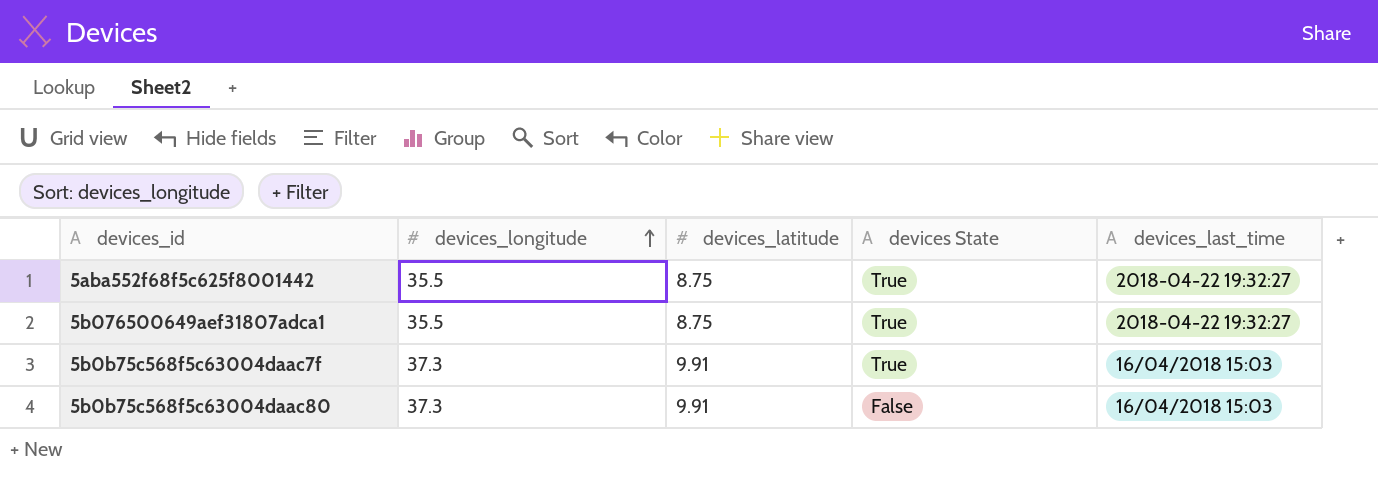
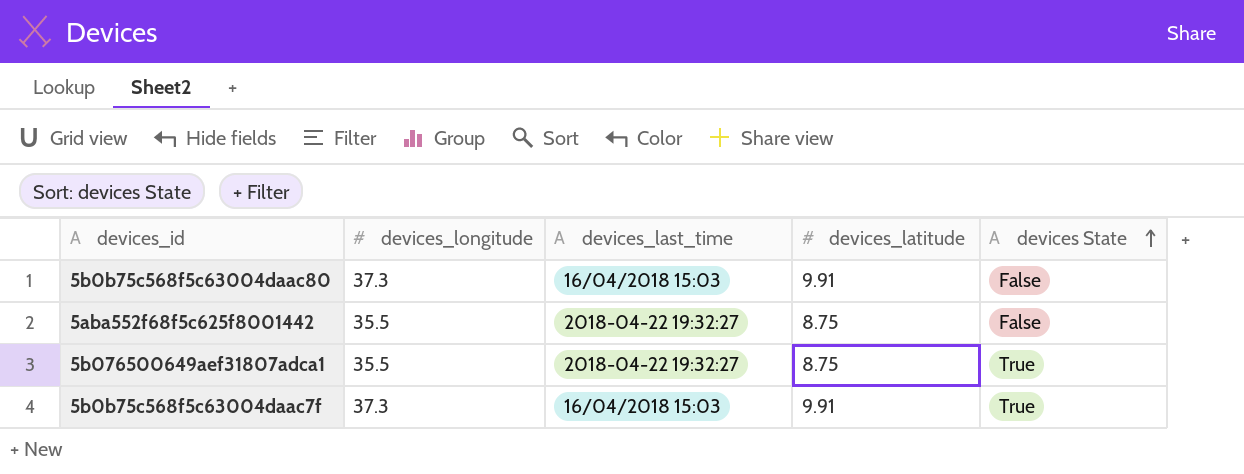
row order: devices_longitude ascending -> devices State ascending
column devices_last_time | position: 5 -> 3
5aba552f68f5c625f8001442 | devices State: True -> False

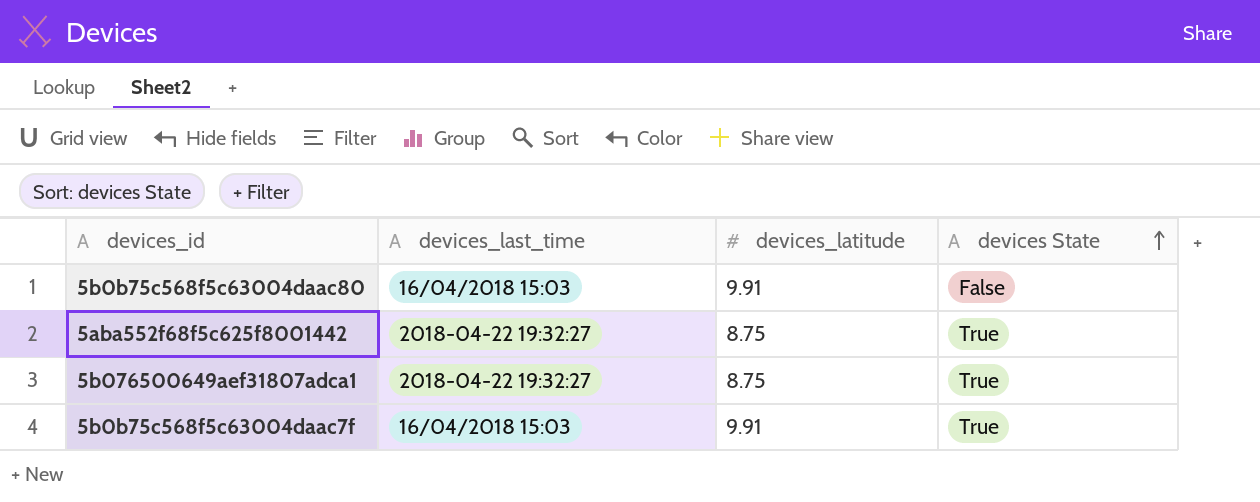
column devices_longitude | position: 2 -> none
5aba552f68f5c625f8001442 | devices State: False -> True

